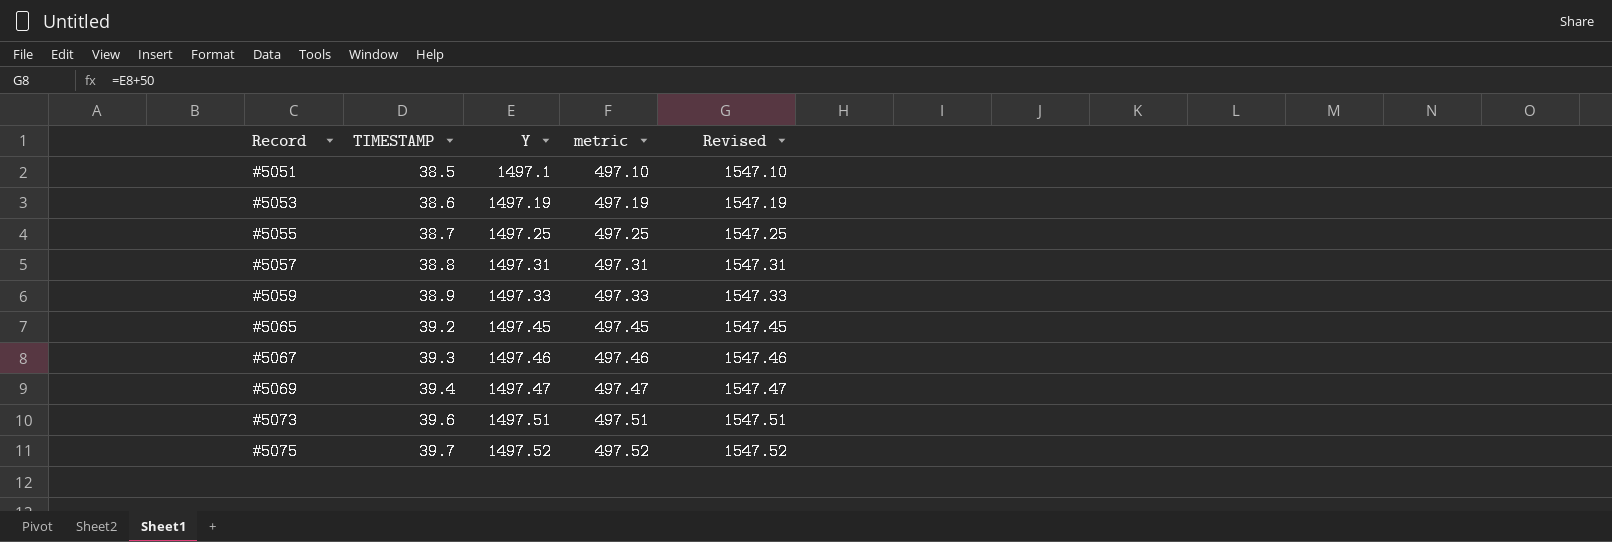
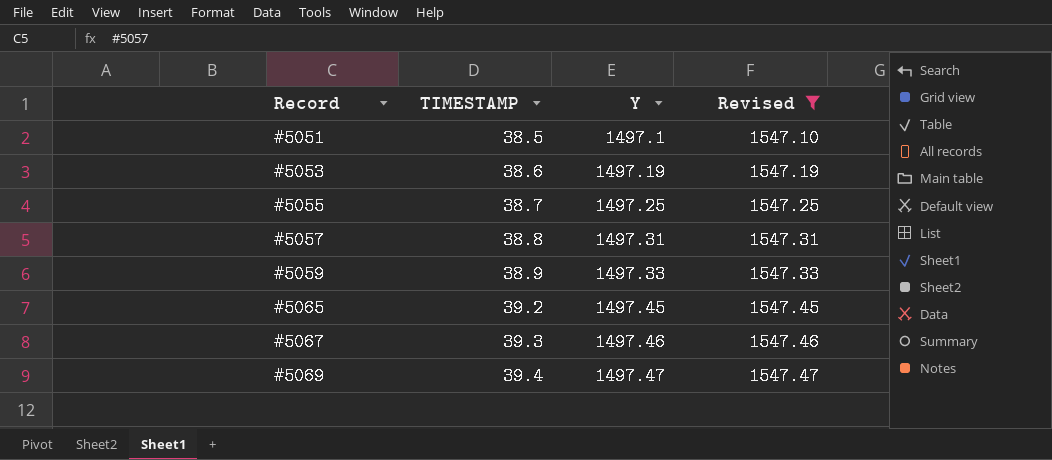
filter: none -> Revised <= 1547.47
column metric | formula: [Y] - 1000 -> none

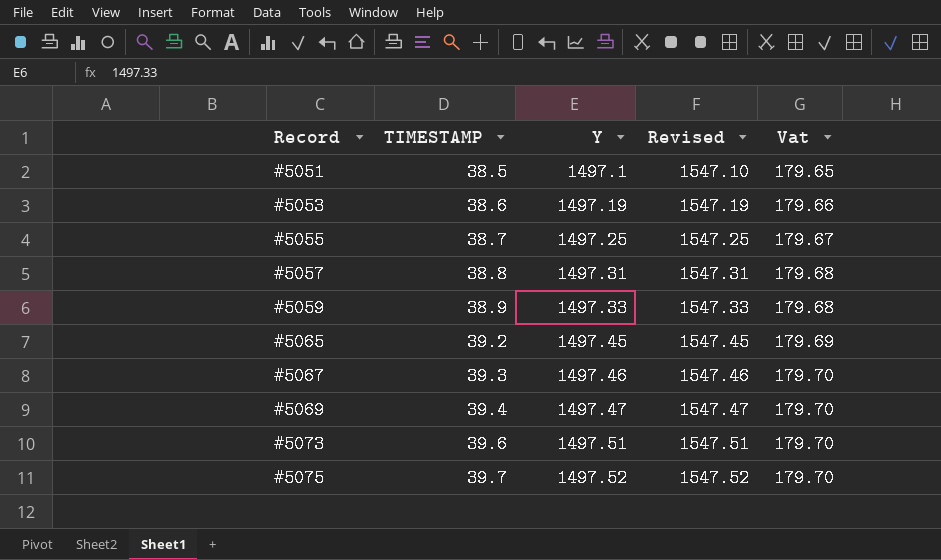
filter: Revised <= 1547.47 -> none
column Vat | formula: none -> [Y] * 0.12

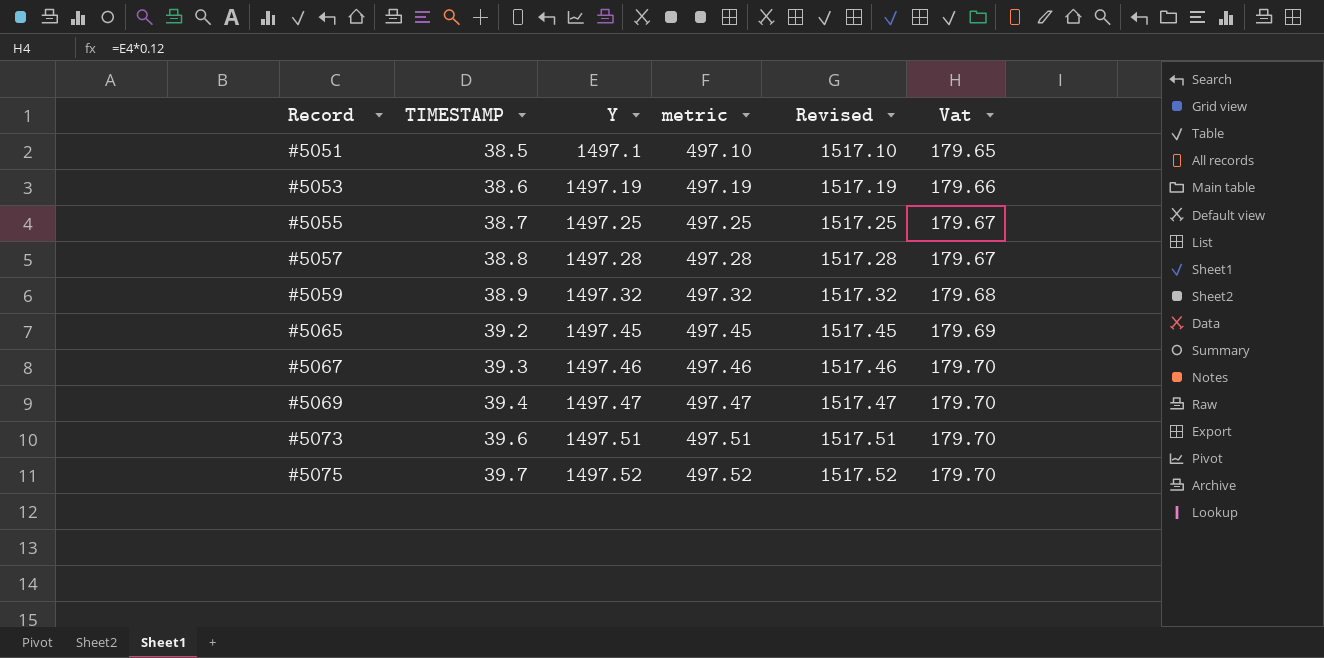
column metric | formula: none -> [Y] - 1000
column Revised | formula: [Y] + 50 -> [Y] + 20
#5057 | Y: 1497.31 -> 1497.28
#5057 | Vat: 179.68 -> 179.67
#5059 | Y: 1497.33 -> 1497.32

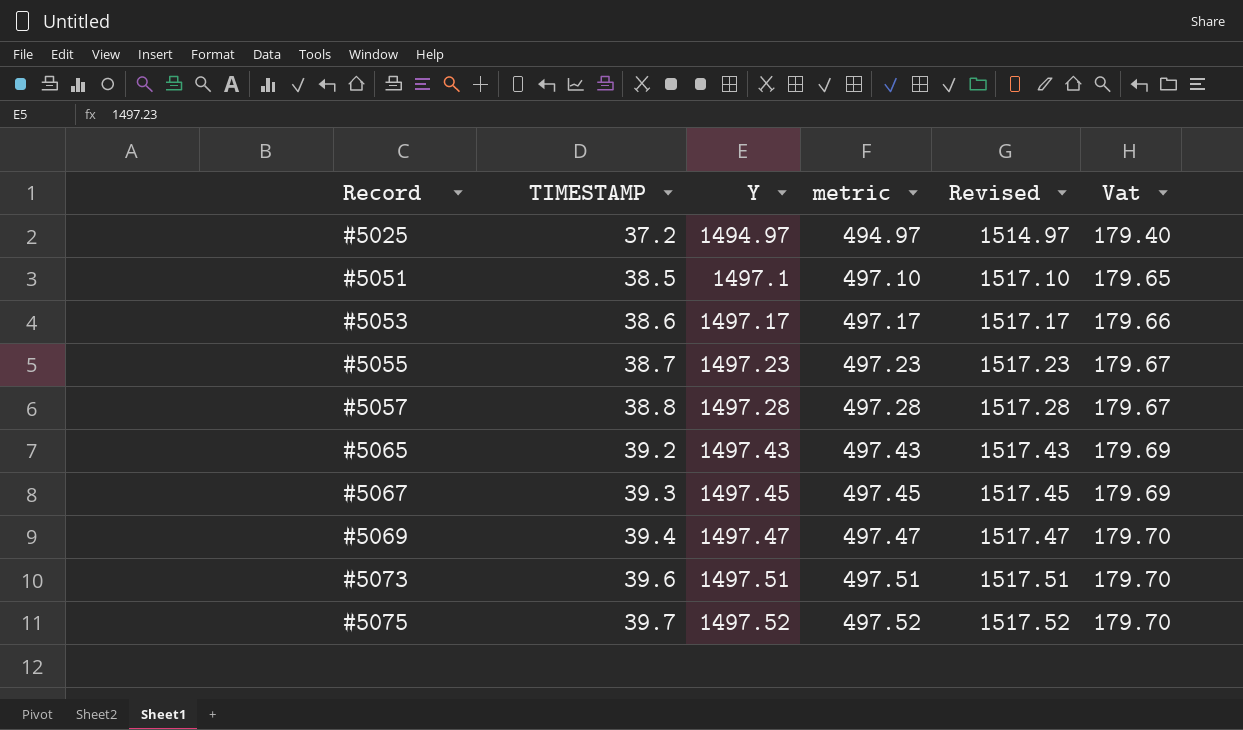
row #5059: 38.9 | 1497.32 | 497.32 | 1517.32 | 179.68 -> none
row #5025: none -> 37.2 | 1494.97 | 494.97 | 1514.97 | 179.40
#5053 | Y: 1497.19 -> 1497.17
#5053 | metric: 497.19 -> 497.17
#5053 | Revised: 1517.19 -> 1517.17
#5055 | Y: 1497.25 -> 1497.23
#5055 | metric: 497.25 -> 497.23
#5055 | Revised: 1517.25 -> 1517.23
#5065 | Y: 1497.45 -> 1497.43
#5065 | metric: 497.45 -> 497.43
#5065 | Revised: 1517.45 -> 1517.43
#5067 | Y: 1497.46 -> 1497.45
#5067 | metric: 497.46 -> 497.45
#5067 | Revised: 1517.46 -> 1517.45
#5067 | Vat: 179.70 -> 179.69

